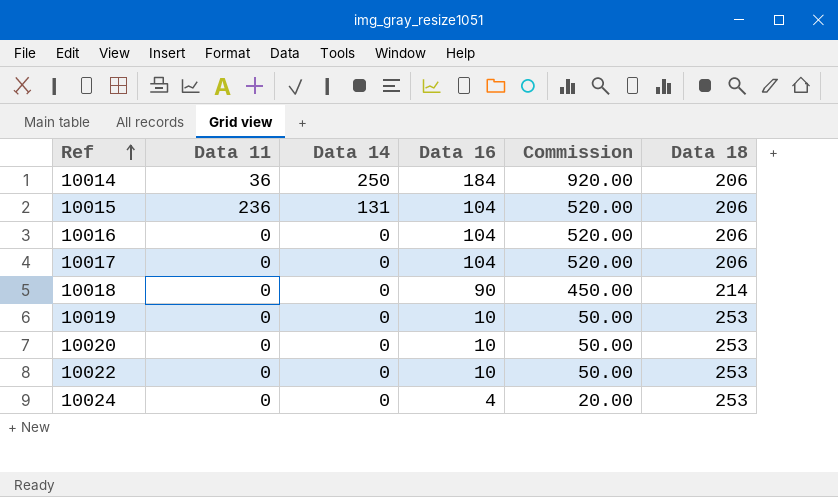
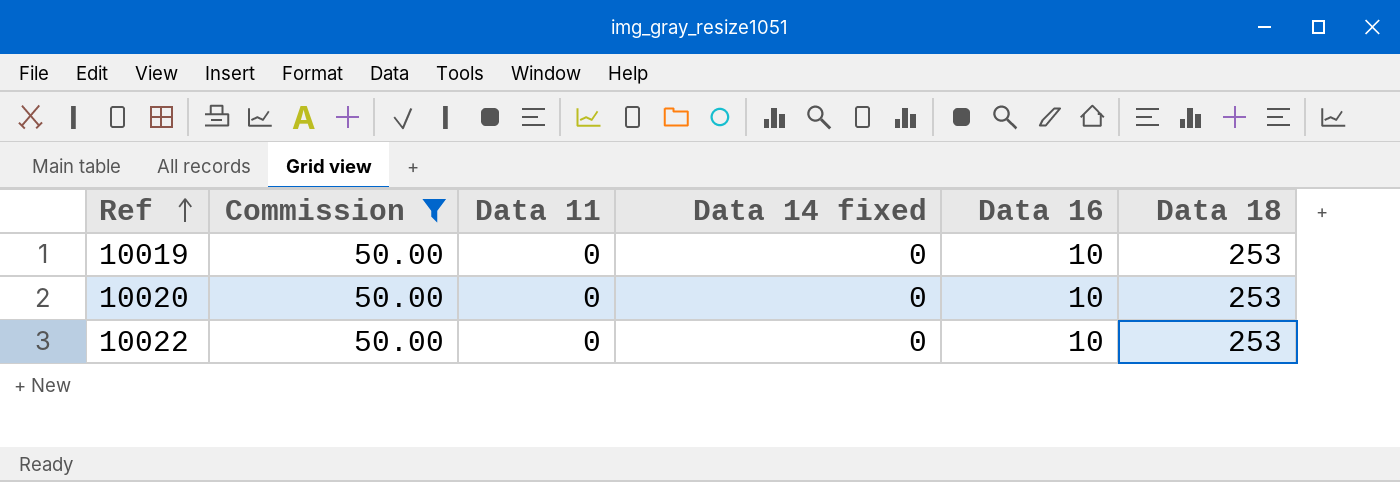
filter: none -> Commission = 50.00
column Commission | position: 5 -> 2
column name: Data 14 -> Data 14 fixed

